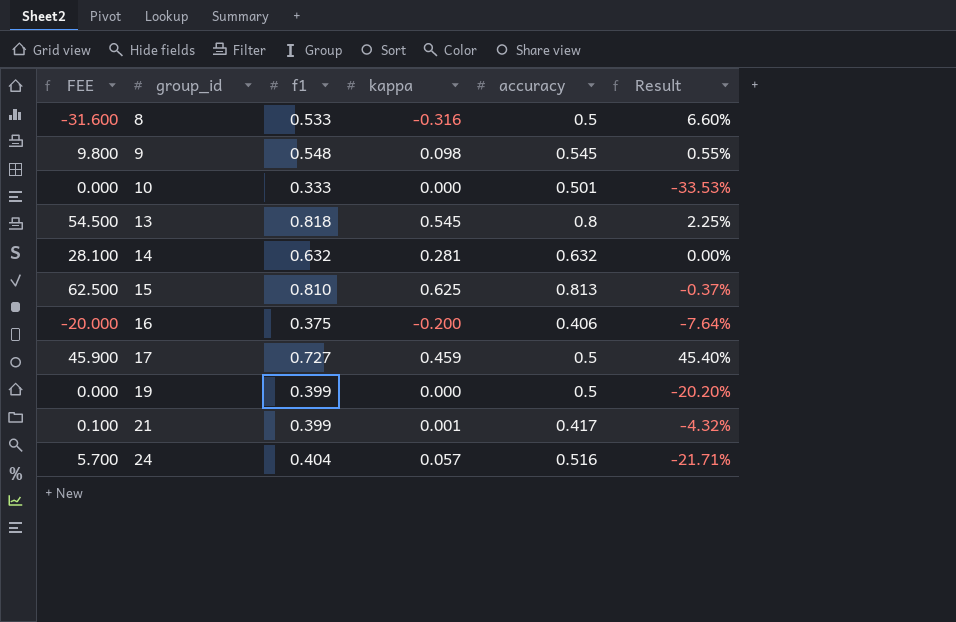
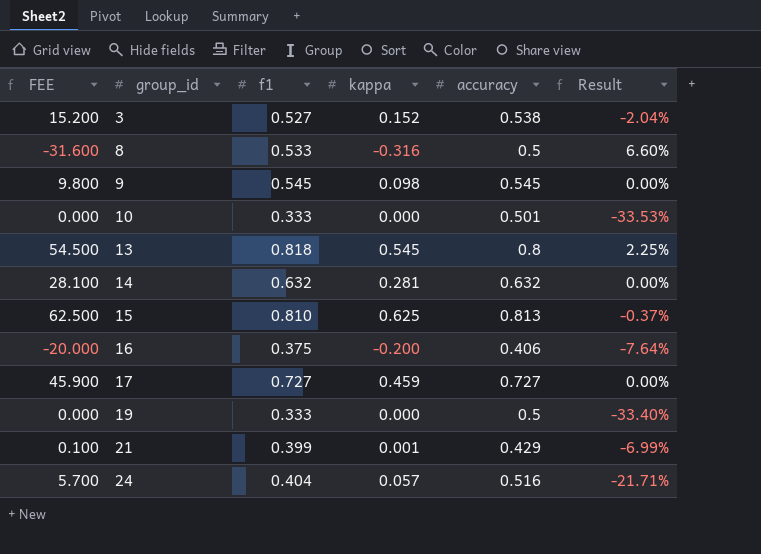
row 3: none -> 15.200 | 0.527 | 0.152 | 0.538 | -2.04%
9 | f1: 0.548 -> 0.545
9 | Result: 0.55% -> 0.00%
17 | accuracy: 0.5 -> 0.727
17 | Result: 45.40% -> 0.00%
19 | f1: 0.399 -> 0.333
19 | Result: -20.20% -> -33.40%
21 | accuracy: 0.417 -> 0.429
21 | Result: -4.32% -> -6.99%

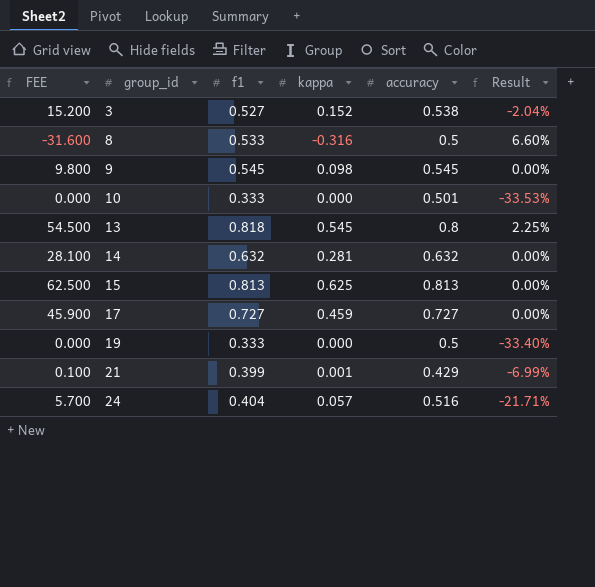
row 16: -20.000 | 0.375 | -0.200 | 0.406 | -7.64% -> none
15 | f1: 0.810 -> 0.813
15 | Result: -0.37% -> 0.00%

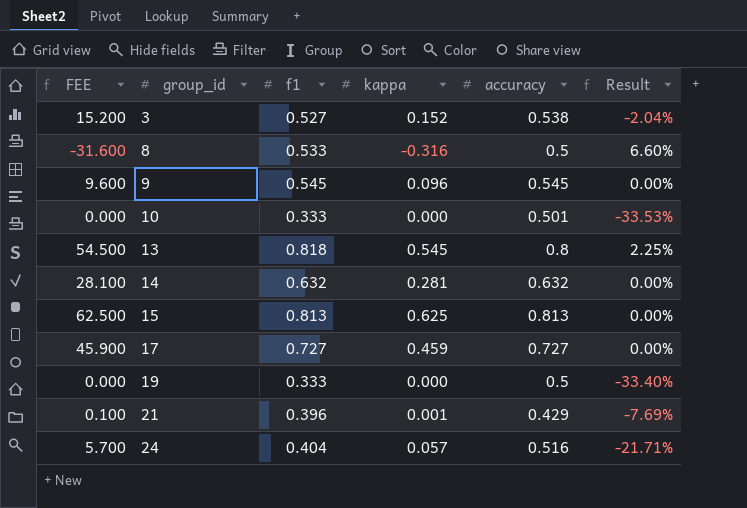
9 | FEE: 9.800 -> 9.600
9 | kappa: 0.098 -> 0.096
21 | f1: 0.399 -> 0.396
21 | Result: -6.99% -> -7.69%

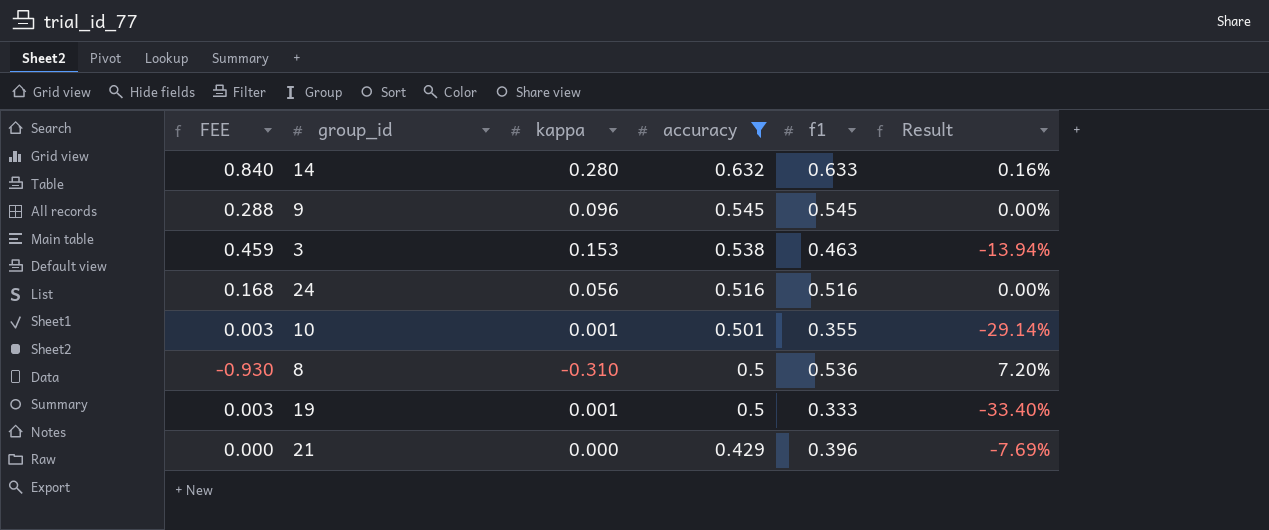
filter: none -> accuracy <= 0.632
row order: group_id ascending -> accuracy descending
column FEE | formula: [kappa] * 100 -> [kappa] * 3
column f1 | position: 3 -> 5
14 | kappa: 0.281 -> 0.280
14 | f1: 0.632 -> 0.633
14 | Result: 0.00% -> 0.16%
3 | kappa: 0.152 -> 0.153
3 | f1: 0.527 -> 0.463
3 | Result: -2.04% -> -13.94%
24 | kappa: 0.057 -> 0.056
24 | f1: 0.404 -> 0.516
24 | Result: -21.71% -> 0.00%
10 | kappa: 0.000 -> 0.001
10 | f1: 0.333 -> 0.355
10 | Result: -33.53% -> -29.14%
8 | kappa: -0.316 -> -0.310
8 | f1: 0.533 -> 0.536
8 | Result: 6.60% -> 7.20%
19 | kappa: 0.000 -> 0.001
21 | kappa: 0.001 -> 0.000

